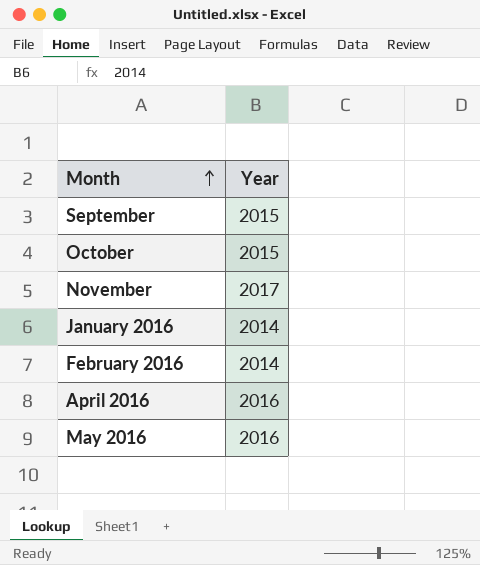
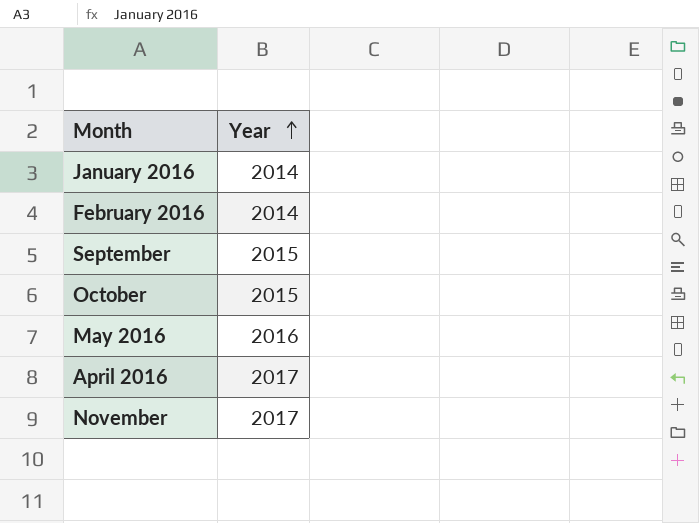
row order: Month ascending -> Year ascending
April 2016 | Year: 2016 -> 2017

